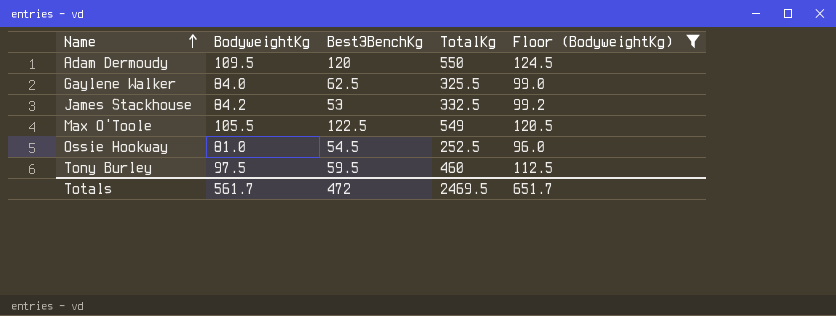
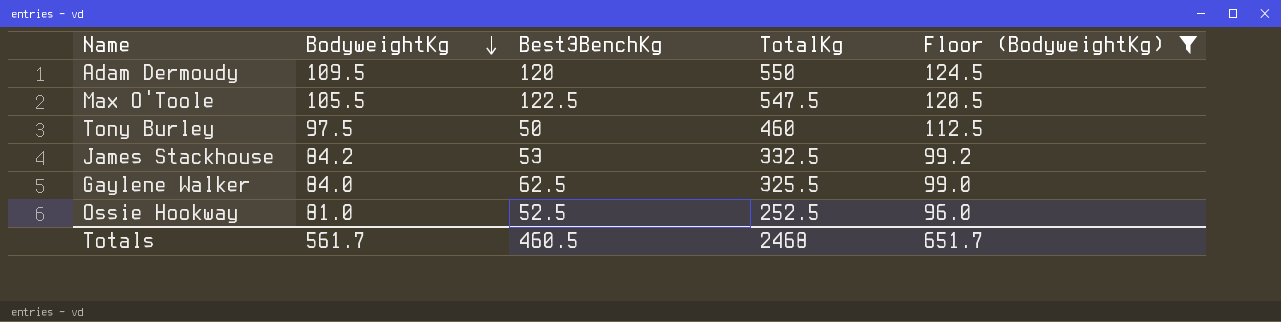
row order: Name ascending -> BodyweightKg descending
Max O'Toole | TotalKg: 549 -> 547.5
Tony Burley | Best3BenchKg: 59.5 -> 50
Ossie Hookway | Best3BenchKg: 54.5 -> 52.5
Totals | Best3BenchKg: 472 -> 460.5
Totals | TotalKg: 2469.5 -> 2468

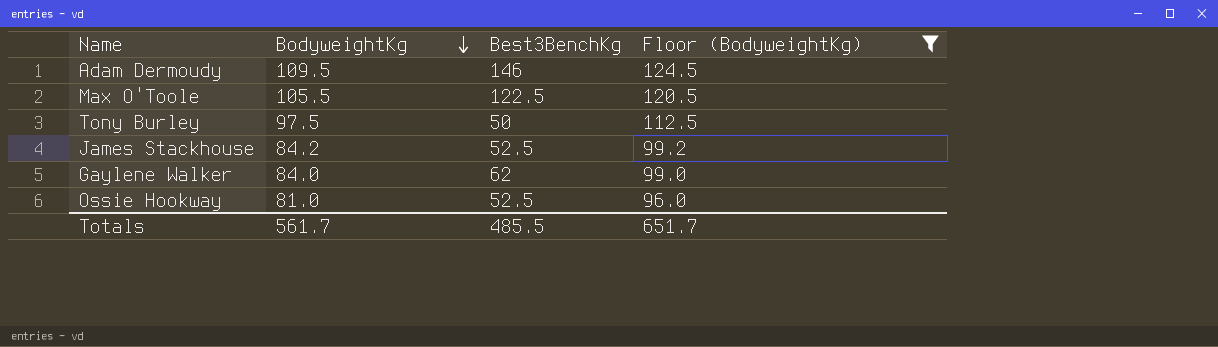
column TotalKg | position: 4 -> none
Adam Dermoudy | Best3BenchKg: 120 -> 146
James Stackhouse | Best3BenchKg: 53 -> 52.5
Gaylene Walker | Best3BenchKg: 62.5 -> 62
Totals | Best3BenchKg: 460.5 -> 485.5

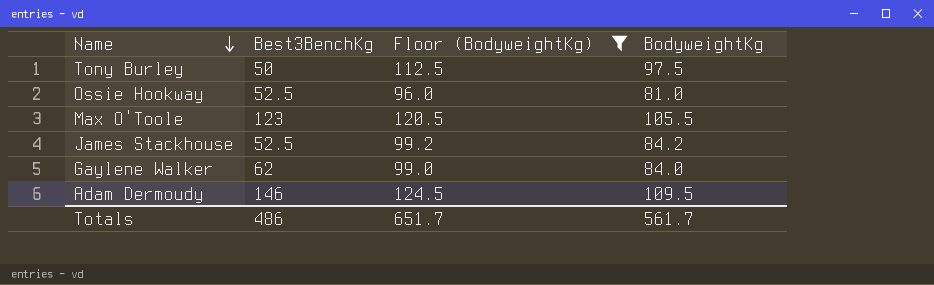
row order: BodyweightKg descending -> Name descending
column BodyweightKg | position: 2 -> 4
Max O'Toole | Best3BenchKg: 122.5 -> 123
Totals | Best3BenchKg: 485.5 -> 486

